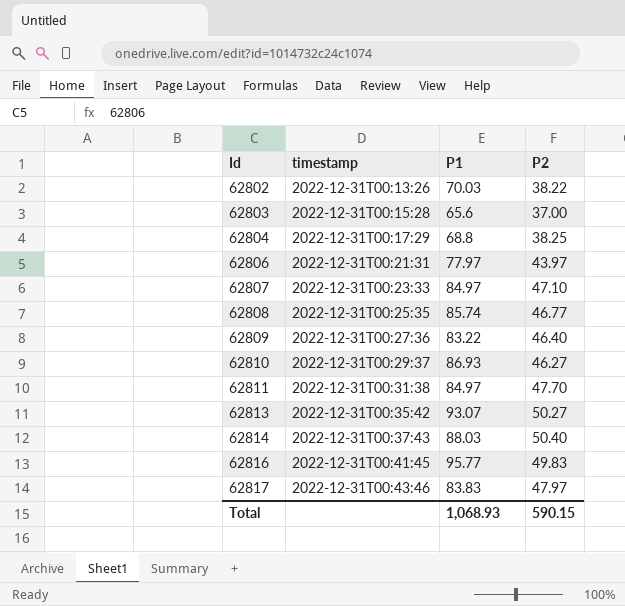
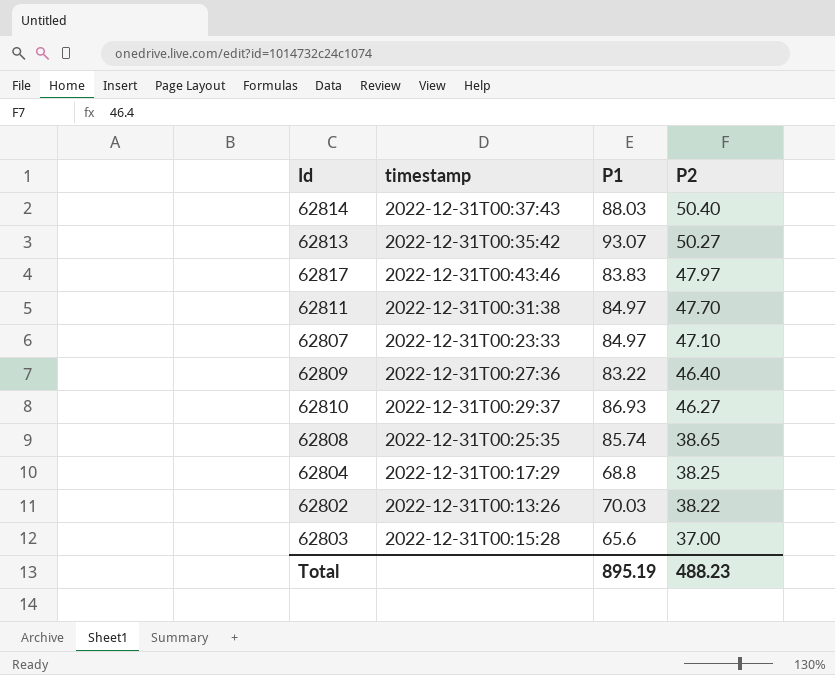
row order: Id ascending -> P2 descending
row 62806: 2022-12-31T00:21:31 | 77.97 | 43.97 -> none
row 62816: 2022-12-31T00:41:45 | 95.77 | 49.83 -> none
62808 | P2: 46.77 -> 38.65
Total | P1: 1,068.93 -> 895.19
Total | P2: 590.15 -> 488.23

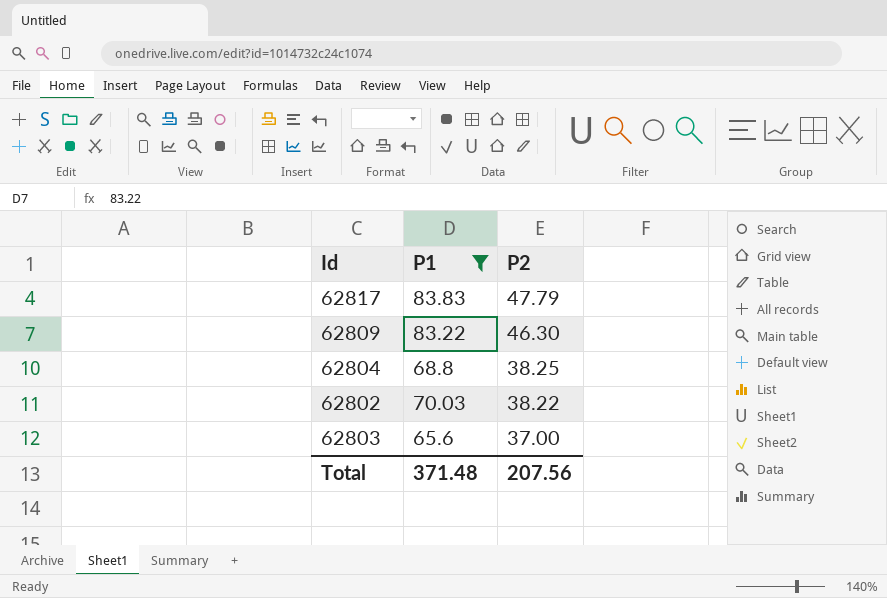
filter: none -> P1 <= 83.83
column timestamp | position: 2 -> none
62817 | P2: 47.97 -> 47.79
62809 | P2: 46.40 -> 46.30
Total | P1: 895.19 -> 371.48
Total | P2: 488.23 -> 207.56

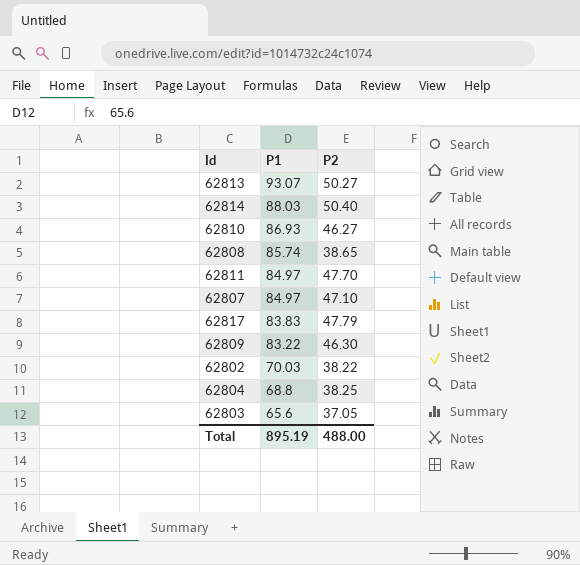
filter: P1 <= 83.83 -> none
row order: P2 descending -> P1 descending
62803 | P2: 37.00 -> 37.05
Total | P1: 371.48 -> 895.19
Total | P2: 207.56 -> 488.00

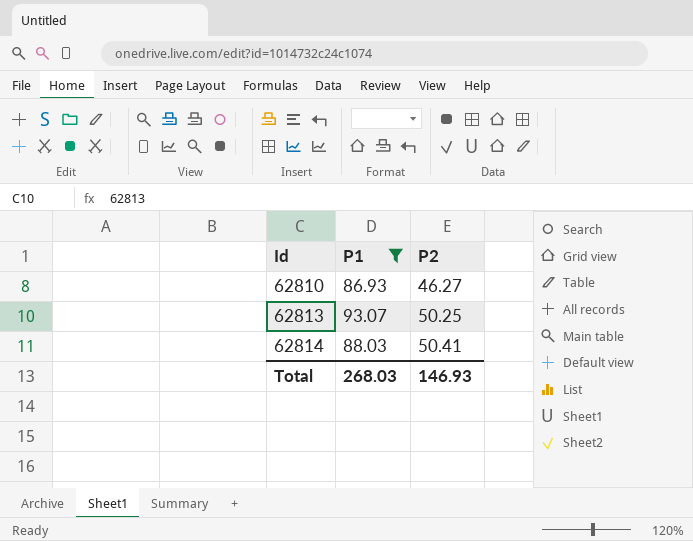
filter: none -> P1 >= 86.93
row order: P1 descending -> Id ascending
62813 | P2: 50.27 -> 50.25
62814 | P2: 50.40 -> 50.41
Total | P1: 895.19 -> 268.03
Total | P2: 488.00 -> 146.93

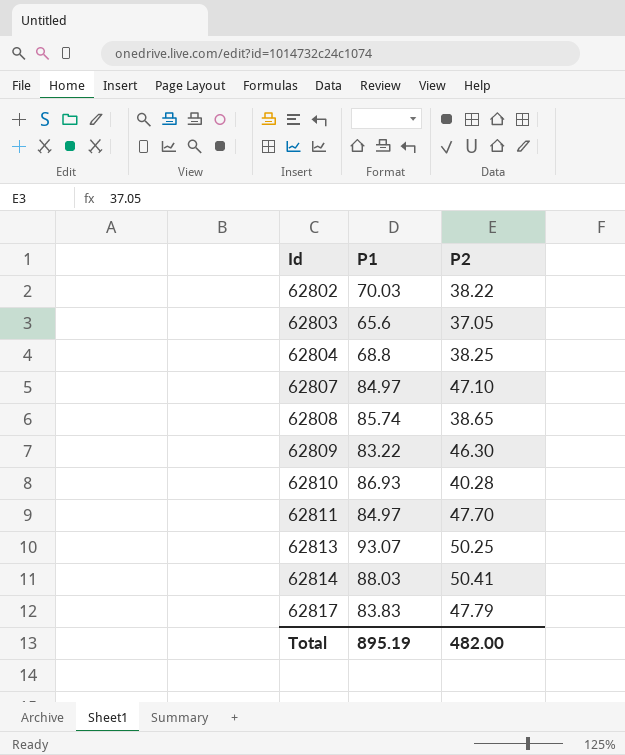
filter: P1 >= 86.93 -> none
62810 | P2: 46.27 -> 40.28
Total | P1: 268.03 -> 895.19
Total | P2: 146.93 -> 482.00

